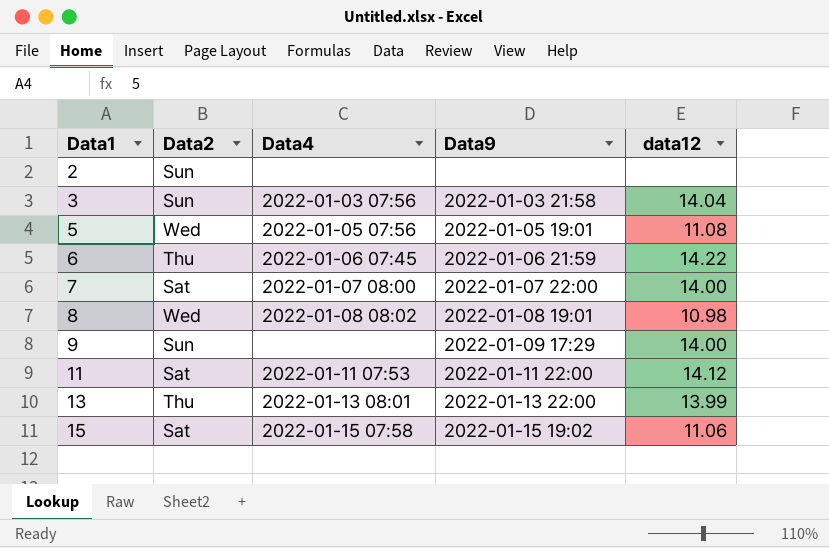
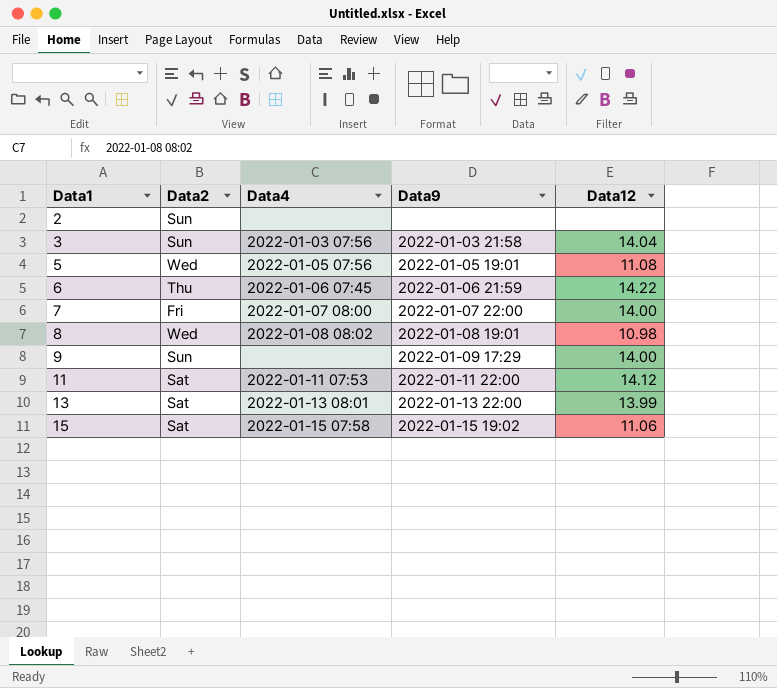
column name: data12 -> Data12
7 | Data2: Sat -> Fri
13 | Data2: Thu -> Sat

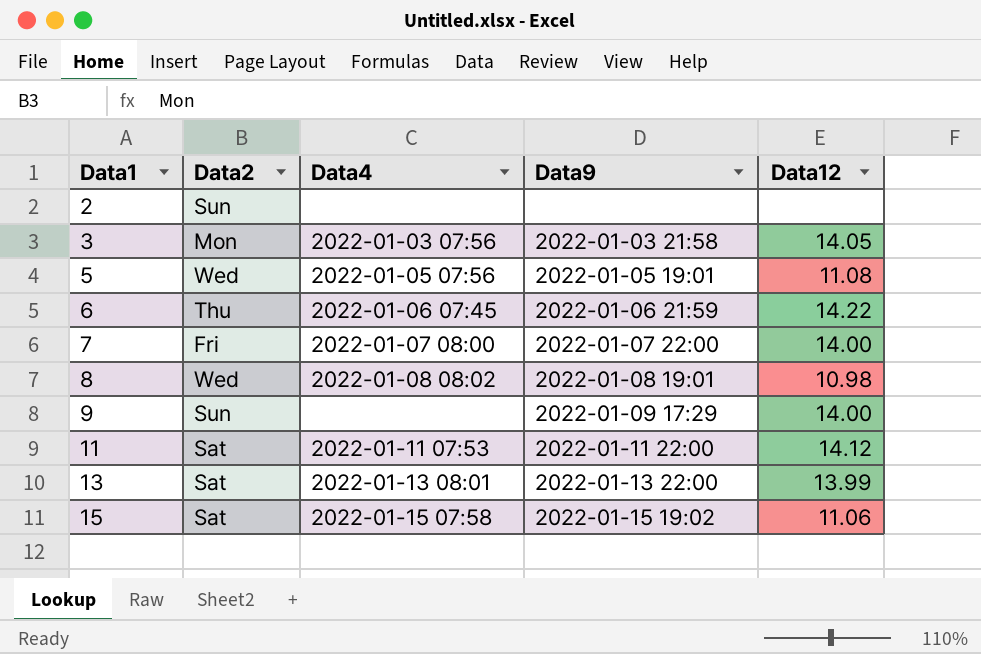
3 | Data2: Sun -> Mon
3 | Data12: 14.04 -> 14.05

